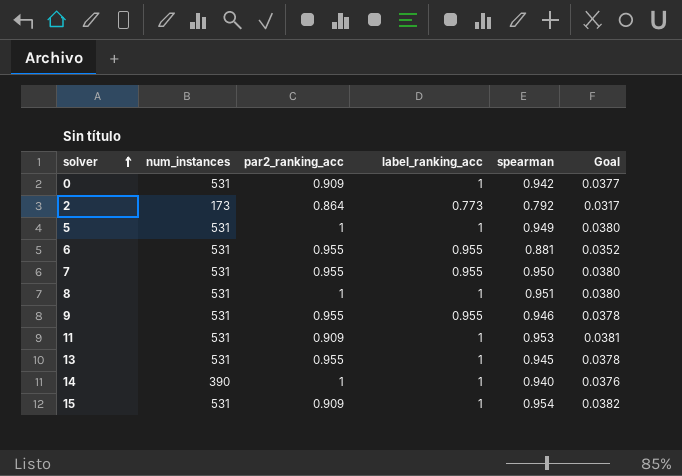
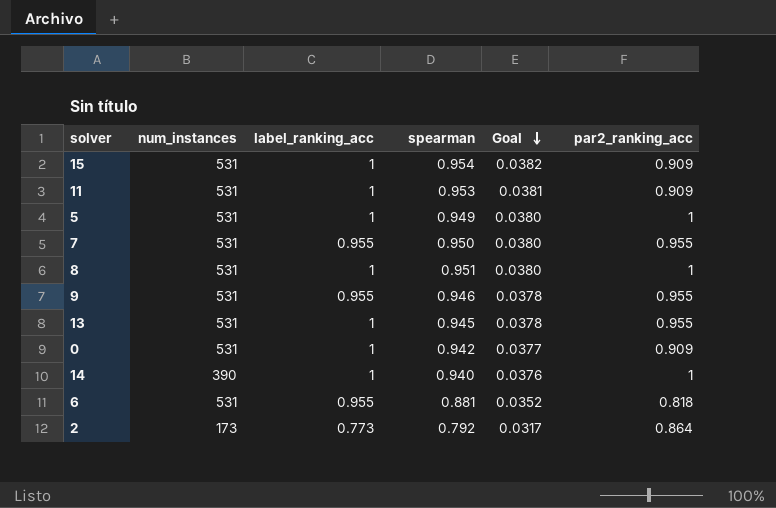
row order: solver ascending -> Goal descending
column par2_ranking_acc | position: 3 -> 6
6 | par2_ranking_acc: 0.955 -> 0.818

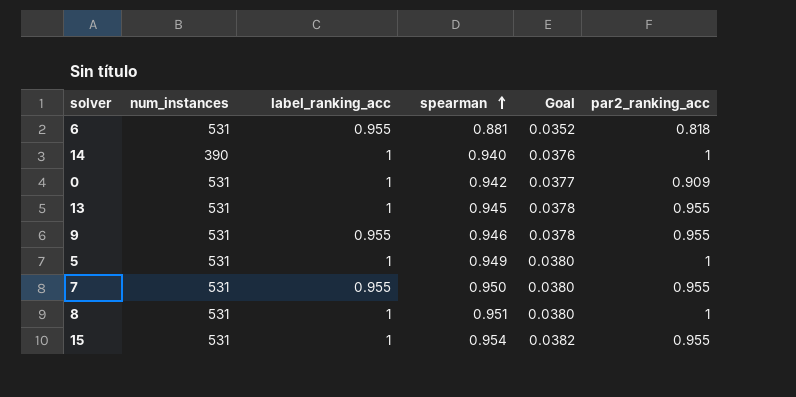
row order: Goal descending -> spearman ascending
row 11: 531 | 1 | 0.953 | 0.0381 | 0.909 -> none
row 2: 173 | 0.773 | 0.792 | 0.0317 | 0.864 -> none
15 | par2_ranking_acc: 0.909 -> 0.955

